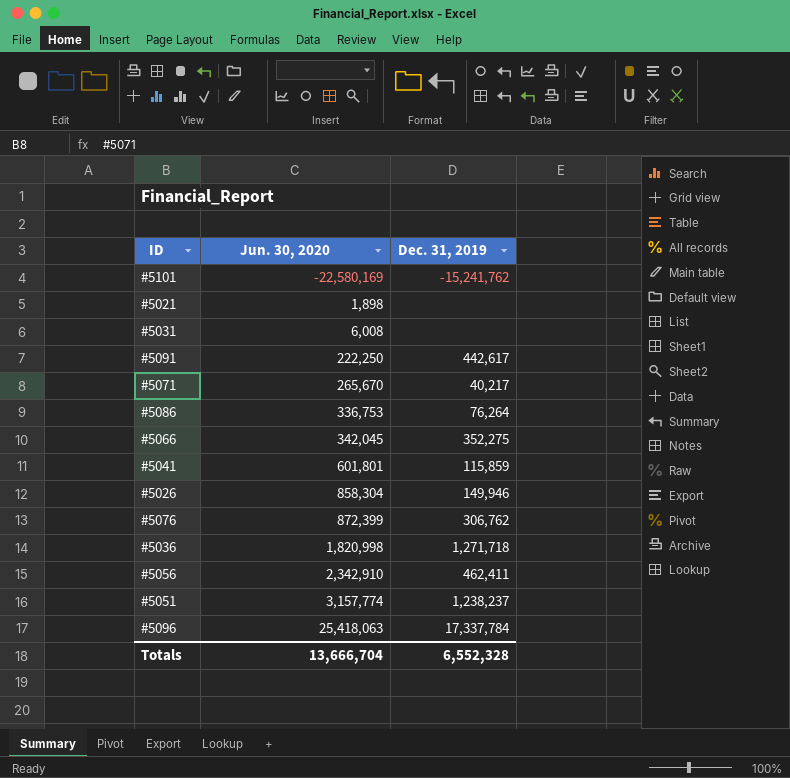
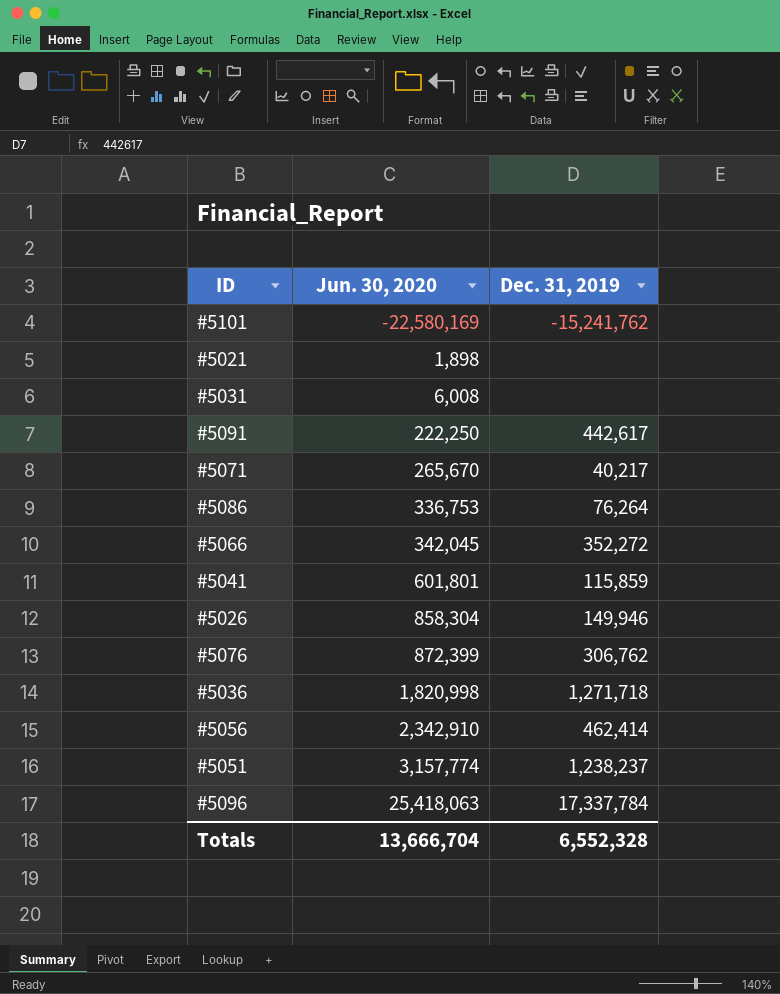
#5066 | Dec. 31, 2019: 352,275 -> 352,272
#5056 | Dec. 31, 2019: 462,411 -> 462,414

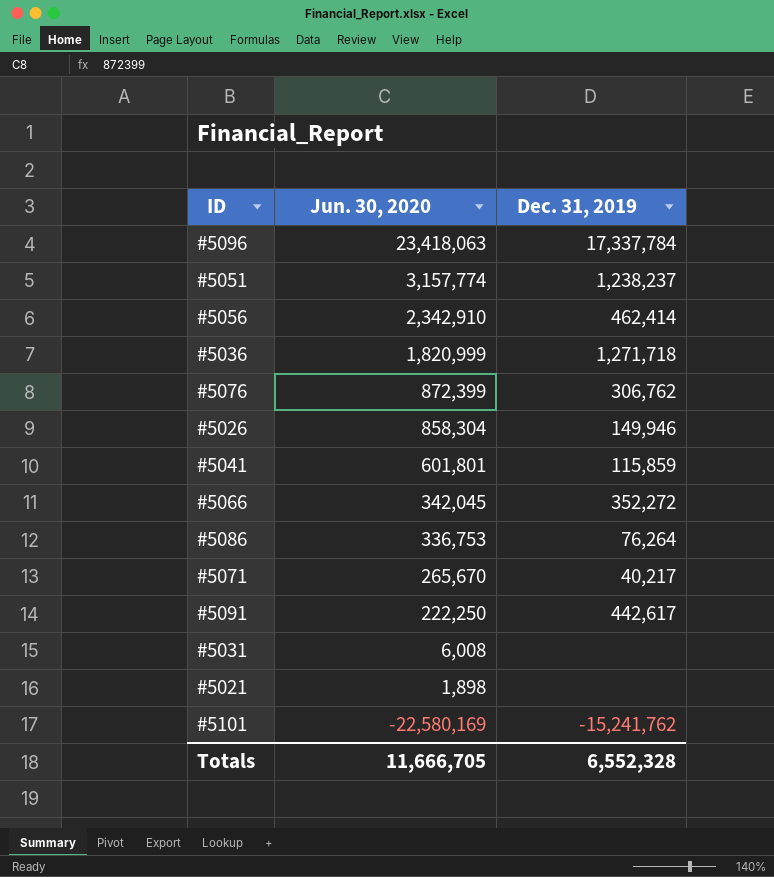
row order: Jun. 30, 2020 ascending -> Jun. 30, 2020 descending
#5096 | Jun. 30, 2020: 25,418,063 -> 23,418,063
#5036 | Jun. 30, 2020: 1,820,998 -> 1,820,999
Totals | Jun. 30, 2020: 13,666,704 -> 11,666,705

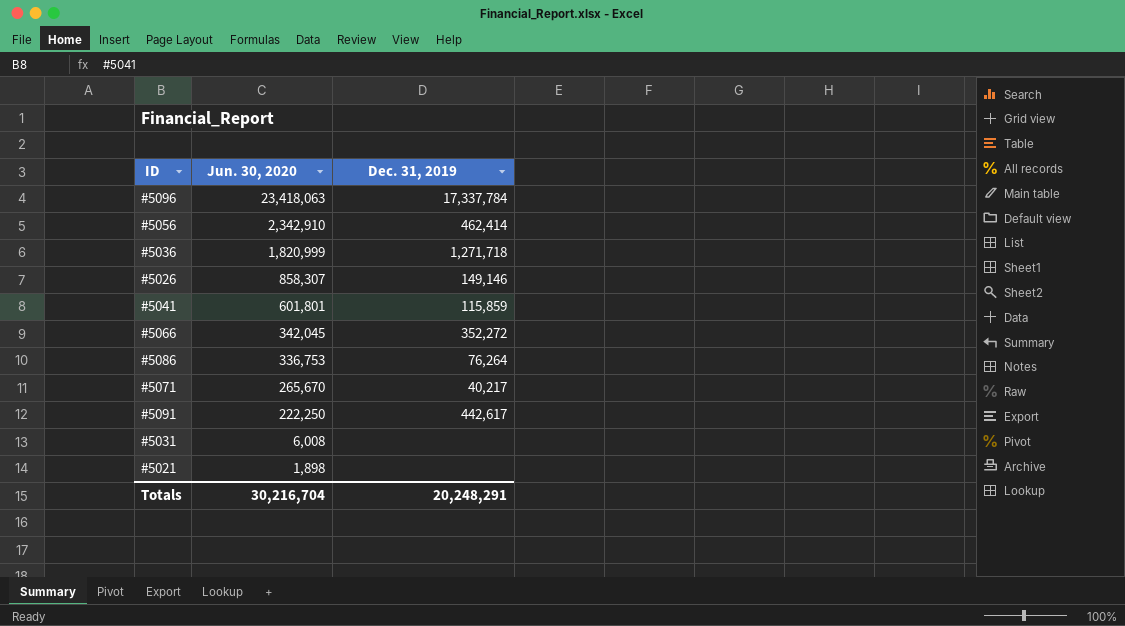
row #5051: 3,157,774 | 1,238,237 -> none
row #5076: 872,399 | 306,762 -> none
row #5101: -22,580,169 | -15,241,762 -> none
#5026 | Jun. 30, 2020: 858,304 -> 858,307
#5026 | Dec. 31, 2019: 149,946 -> 149,146
Totals | Jun. 30, 2020: 11,666,705 -> 30,216,704
Totals | Dec. 31, 2019: 6,552,328 -> 20,248,291

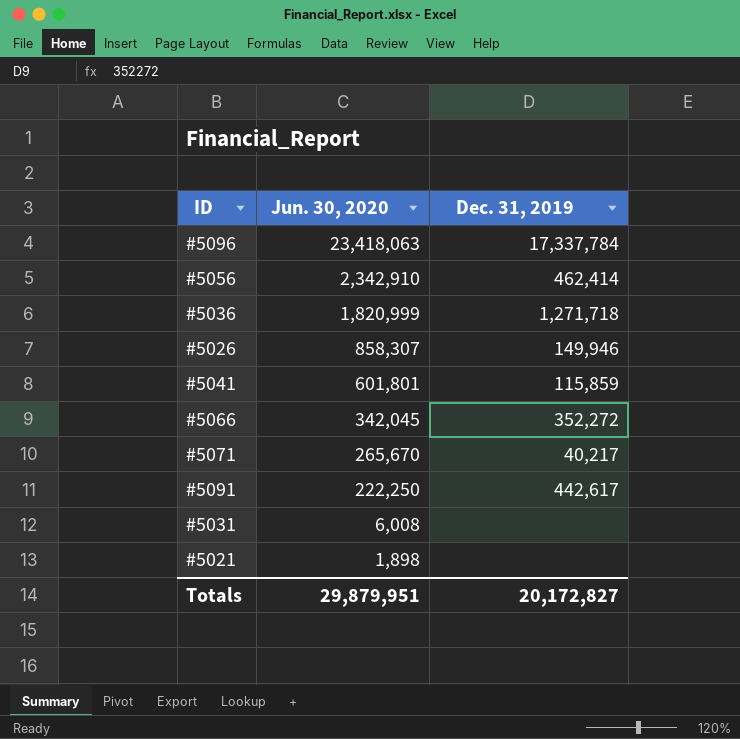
row #5086: 336,753 | 76,264 -> none
#5026 | Dec. 31, 2019: 149,146 -> 149,946
Totals | Jun. 30, 2020: 30,216,704 -> 29,879,951
Totals | Dec. 31, 2019: 20,248,291 -> 20,172,827

